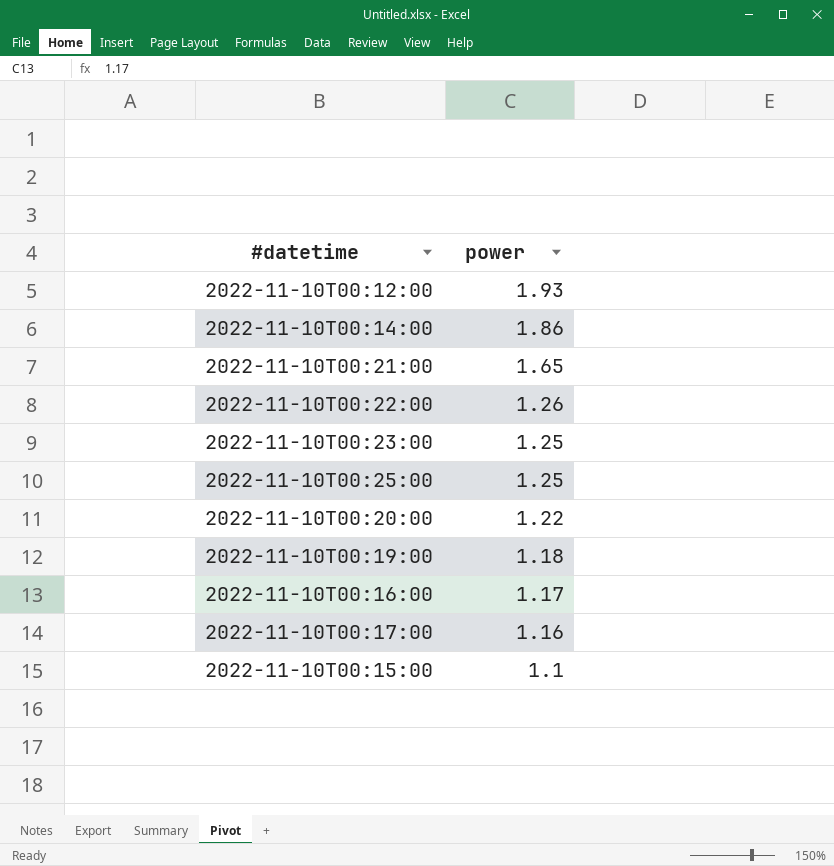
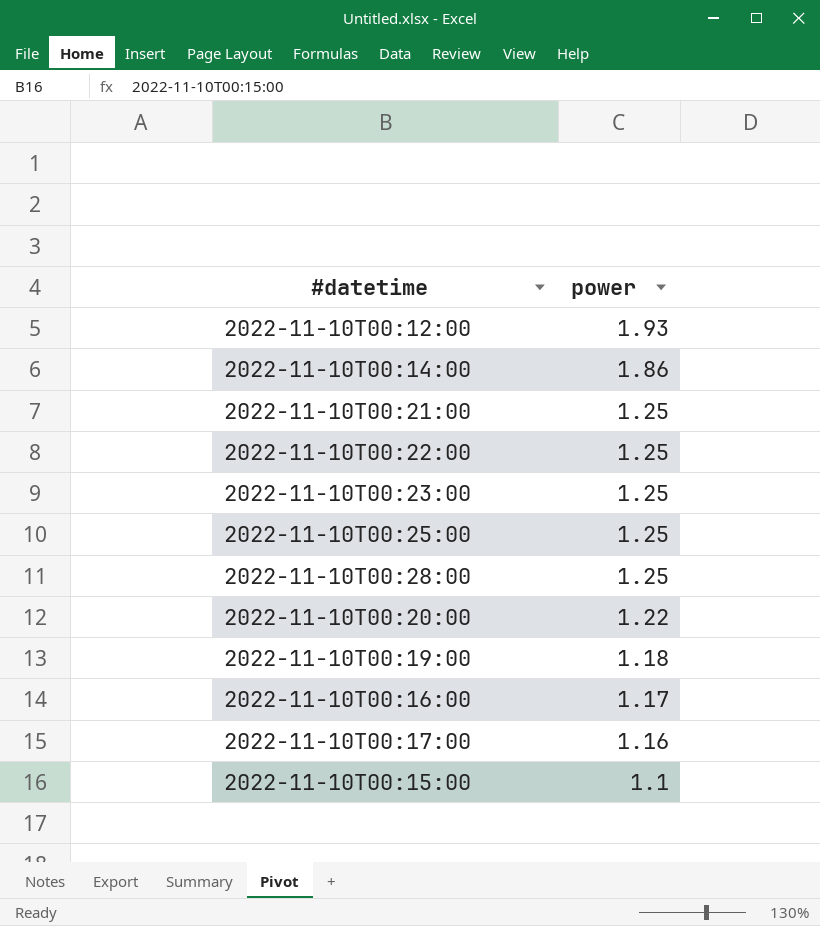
2022-11-10T00:21:00 | power: 1.65 -> 1.25
2022-11-10T00:22:00 | power: 1.26 -> 1.25
row 2022-11-10T00:28:00: none -> 1.25

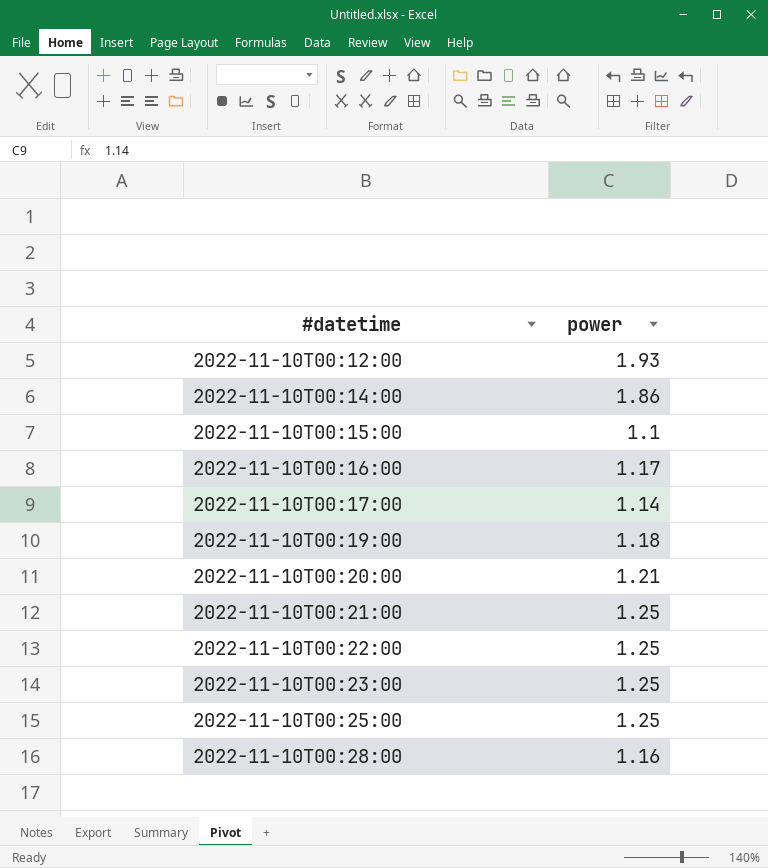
row order: power descending -> #datetime ascending
2022-11-10T00:17:00 | power: 1.16 -> 1.14
2022-11-10T00:20:00 | power: 1.22 -> 1.21
2022-11-10T00:28:00 | power: 1.25 -> 1.16

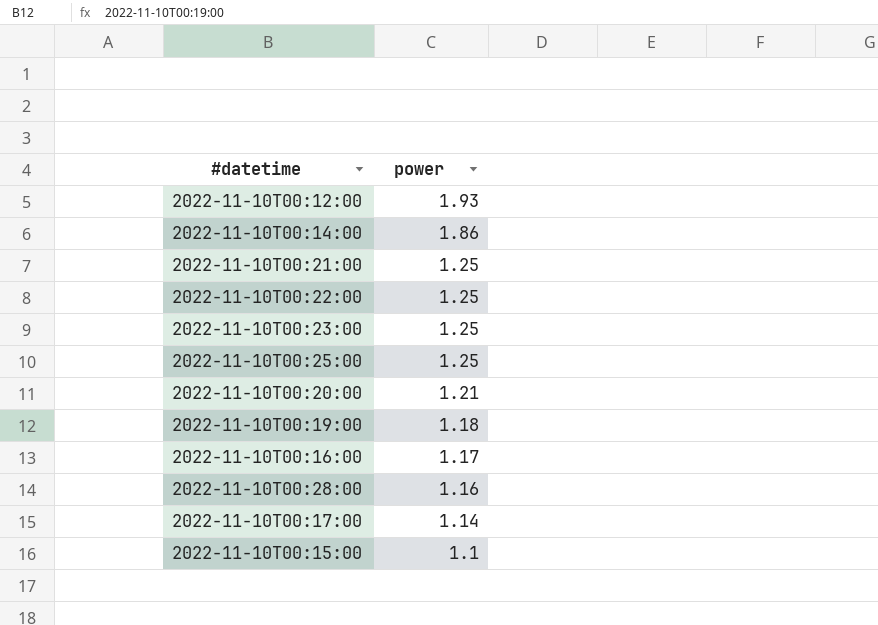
row order: #datetime ascending -> power descending

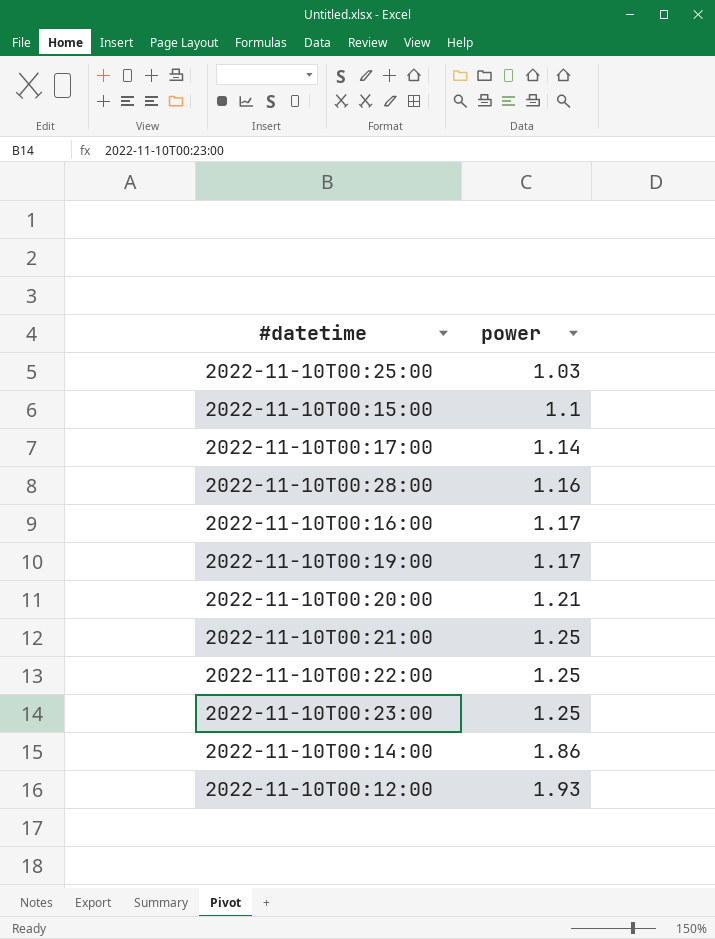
row order: power descending -> power ascending
2022-11-10T00:25:00 | power: 1.25 -> 1.03
2022-11-10T00:19:00 | power: 1.18 -> 1.17

